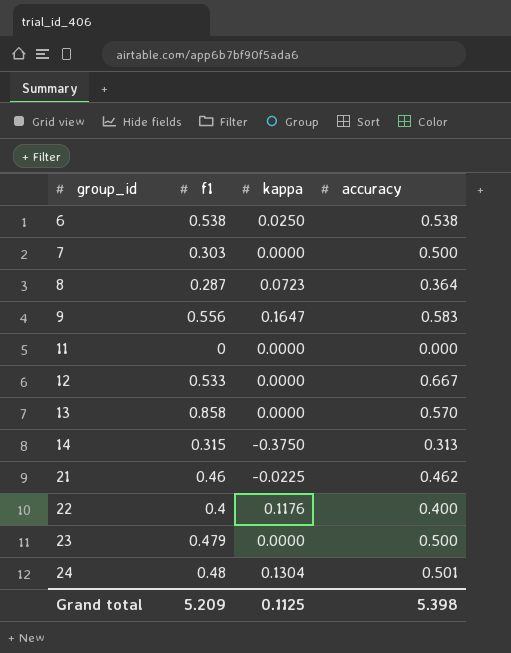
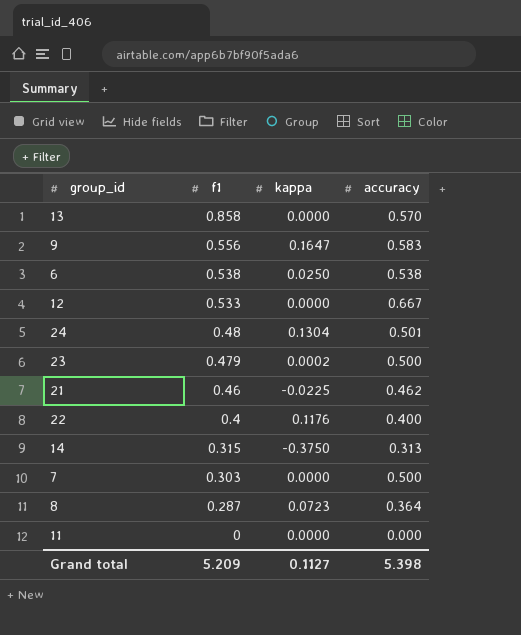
row order: group_id ascending -> f1 descending
23 | kappa: 0.0000 -> 0.0002
Grand total | kappa: 0.1125 -> 0.1127

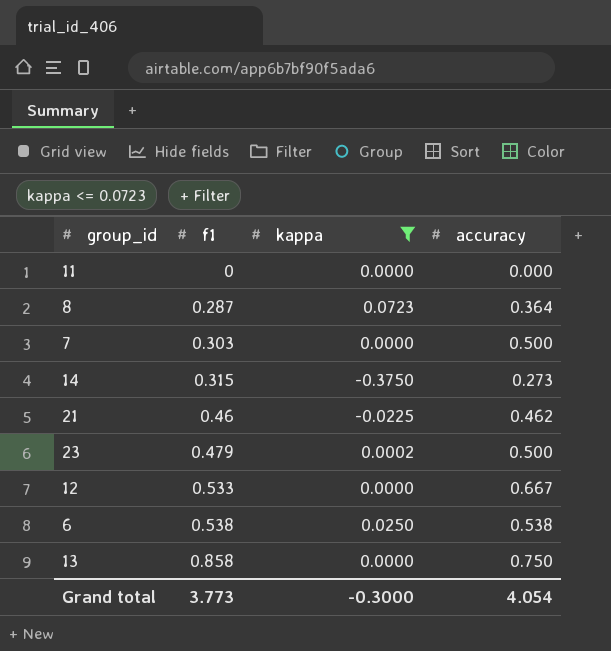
filter: none -> kappa <= 0.0723
row order: f1 descending -> f1 ascending
14 | accuracy: 0.313 -> 0.273
13 | accuracy: 0.570 -> 0.750
Grand total | f1: 5.209 -> 3.773
Grand total | kappa: 0.1127 -> -0.3000
Grand total | accuracy: 5.398 -> 4.054

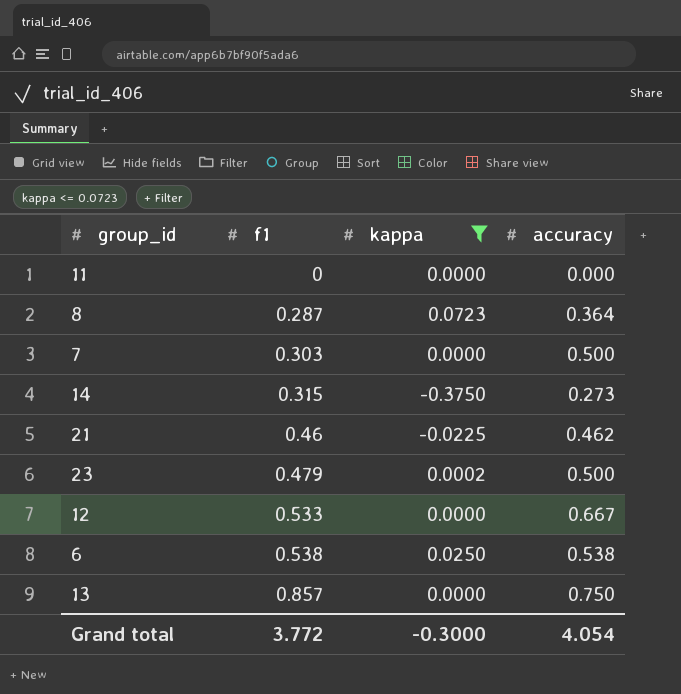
13 | f1: 0.858 -> 0.857
Grand total | f1: 3.773 -> 3.772

